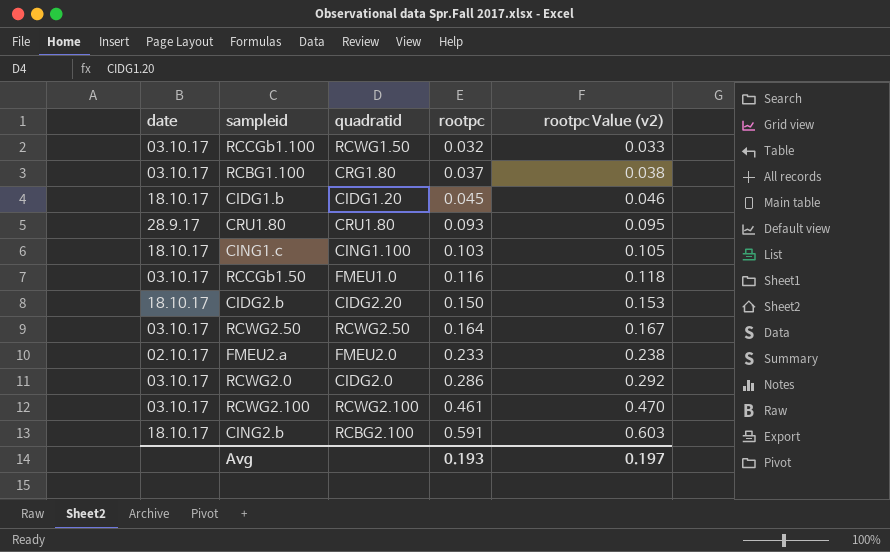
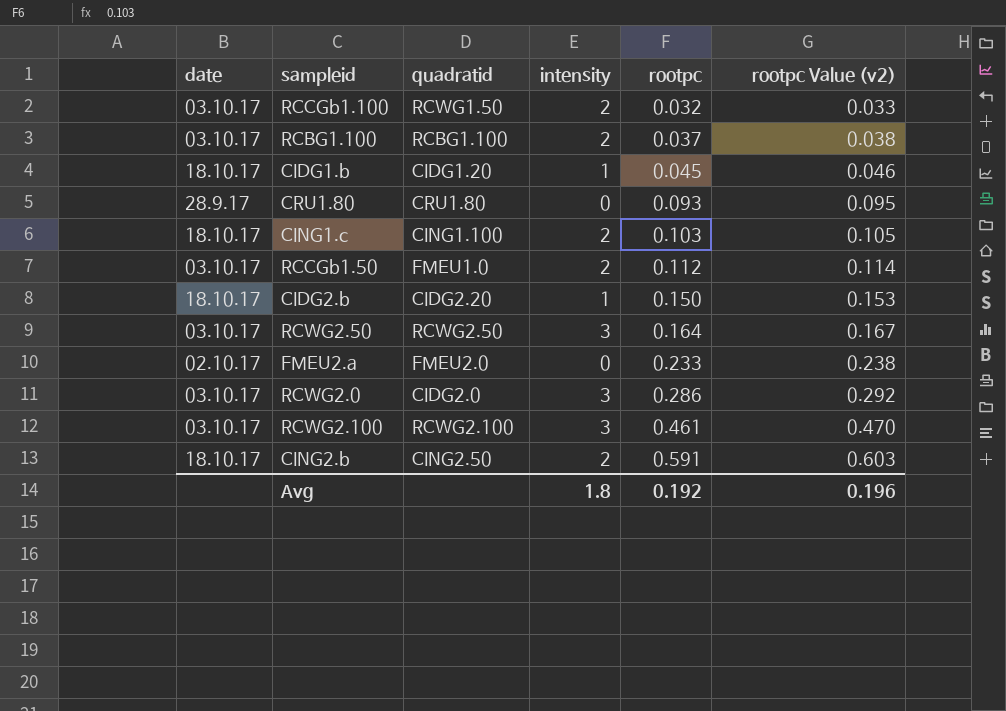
column intensity | position: none -> 4
RCBG1.100 | quadratid: CRG1.80 -> RCBG1.100
RCCGb1.50 | rootpc: 0.116 -> 0.112
RCCGb1.50 | rootpc Value (v2): 0.118 -> 0.114
CING2.b | quadratid: RCBG2.100 -> CING2.50
Avg | rootpc: 0.193 -> 0.192
Avg | rootpc Value (v2): 0.197 -> 0.196

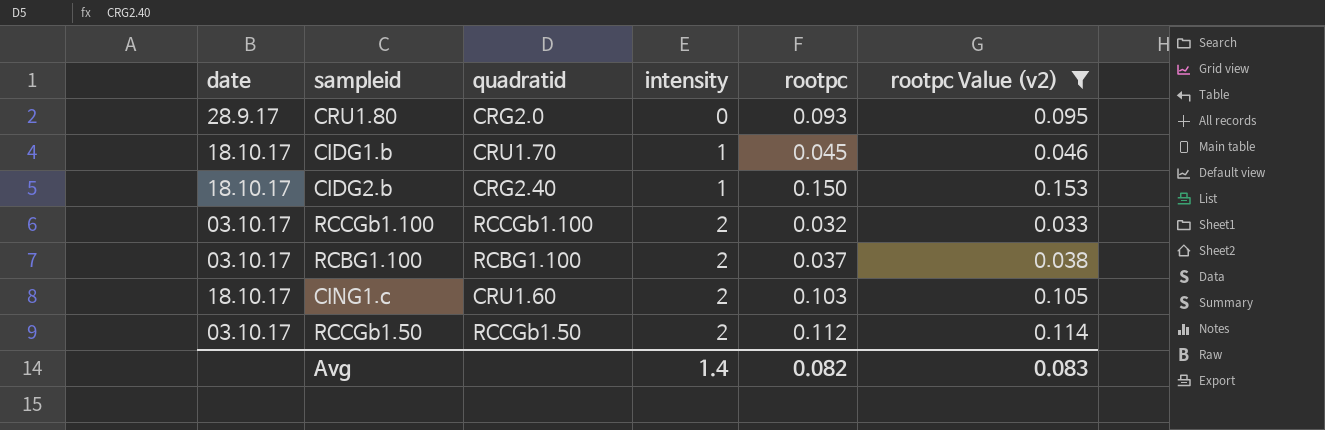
filter: none -> rootpc Value (v2) <= 0.153
row order: rootpc ascending -> intensity ascending
CRU1.80 | quadratid: CRU1.80 -> CRG2.0
CIDG1.b | quadratid: CIDG1.20 -> CRU1.70
CIDG2.b | quadratid: CIDG2.20 -> CRG2.40
RCCGb1.100 | quadratid: RCWG1.50 -> RCCGb1.100
CING1.c | quadratid: CING1.100 -> CRU1.60
RCCGb1.50 | quadratid: FMEU1.0 -> RCCGb1.50
Avg | intensity: 1.8 -> 1.4
Avg | rootpc: 0.192 -> 0.082
Avg | rootpc Value (v2): 0.196 -> 0.083

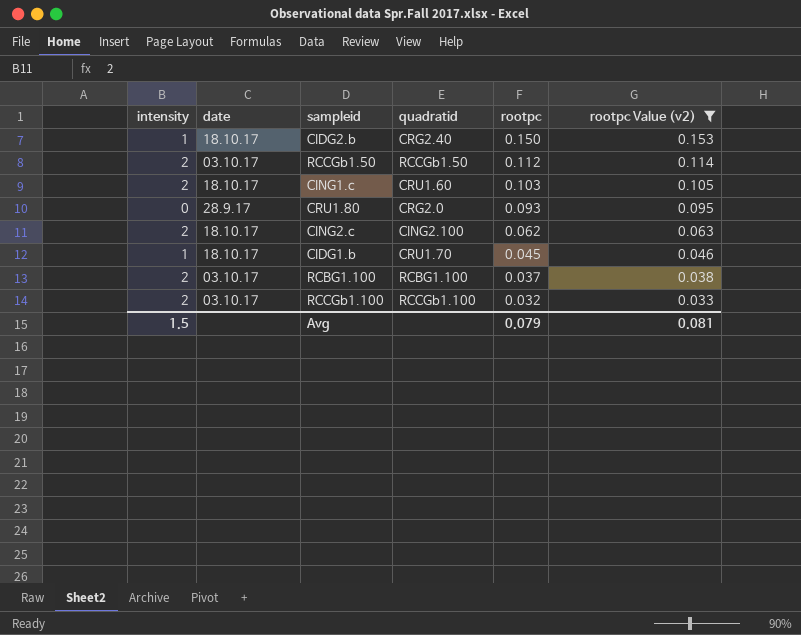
row order: intensity ascending -> rootpc descending
column intensity | position: 4 -> 1
row CING2.c: none -> 2 | 18.10.17 | CING2.100 | 0.062 | 0.063
Avg | intensity: 1.4 -> 1.5
Avg | rootpc: 0.082 -> 0.079
Avg | rootpc Value (v2): 0.083 -> 0.081

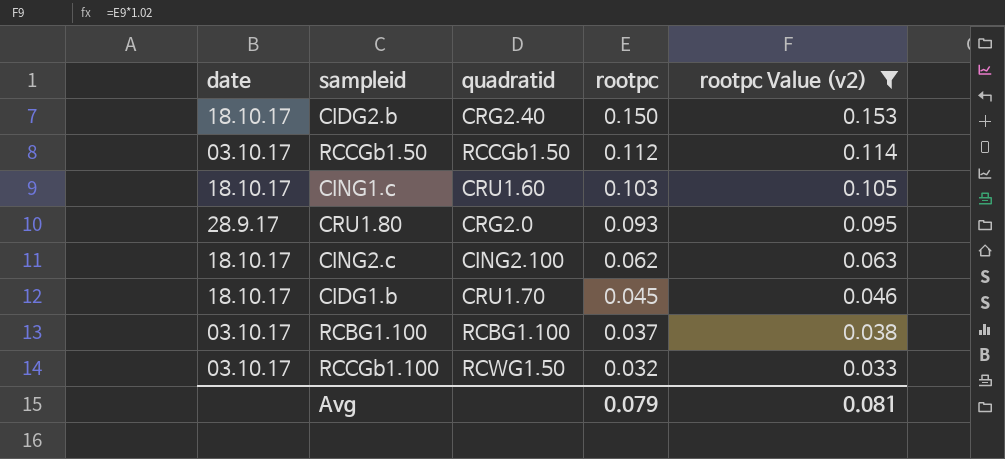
column intensity | position: 1 -> none
RCCGb1.100 | quadratid: RCCGb1.100 -> RCWG1.50

